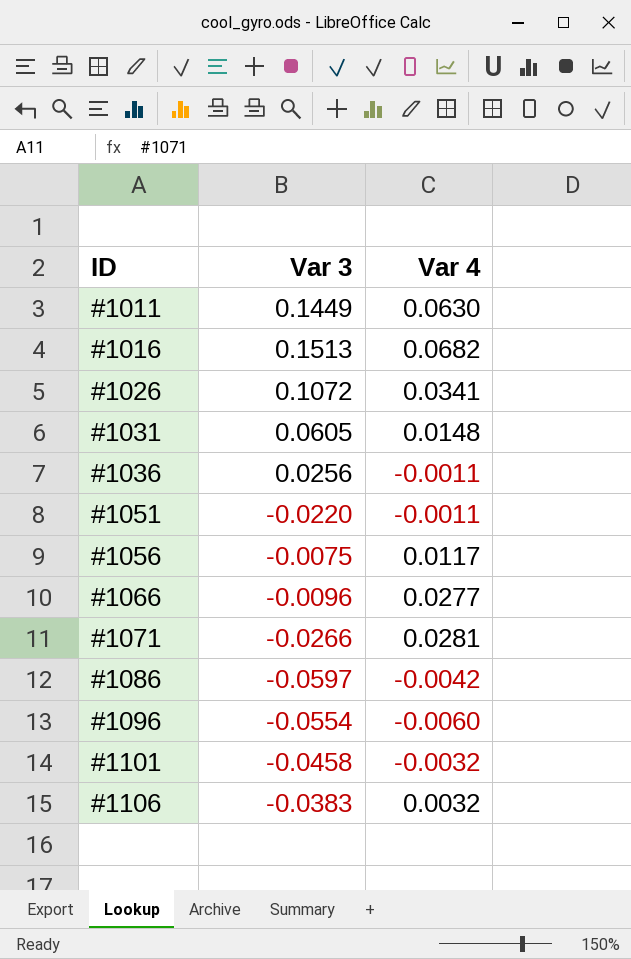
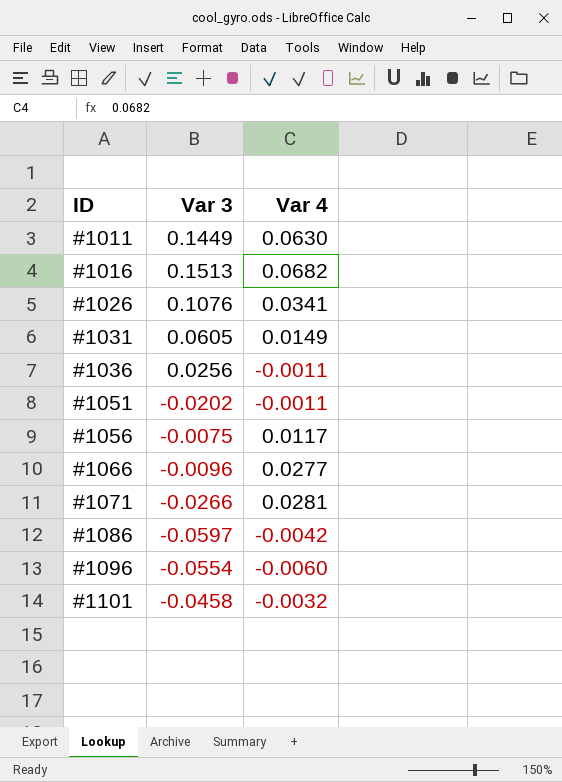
row #1106: -0.0383 | 0.0032 -> none
#1026 | Var 3: 0.1072 -> 0.1076
#1031 | Var 4: 0.0148 -> 0.0149
#1051 | Var 3: -0.0220 -> -0.0202

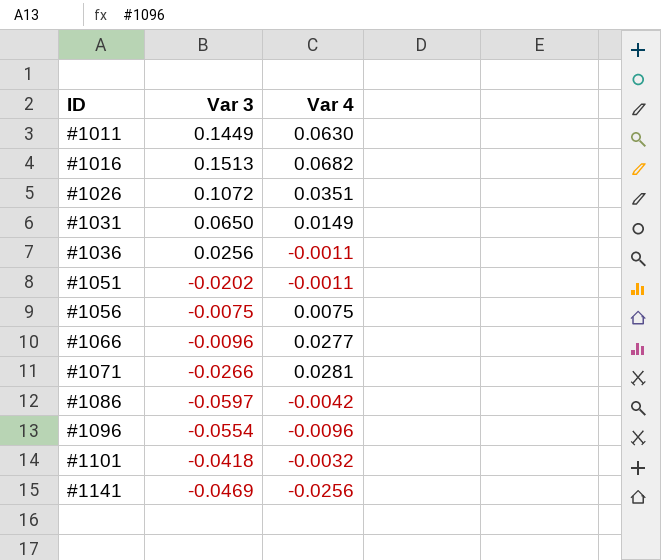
#1026 | Var 3: 0.1076 -> 0.1072
#1026 | Var 4: 0.0341 -> 0.0351
#1031 | Var 3: 0.0605 -> 0.0650
#1056 | Var 4: 0.0117 -> 0.0075
#1096 | Var 4: -0.0060 -> -0.0096
#1101 | Var 3: -0.0458 -> -0.0418
row #1141: none -> -0.0469 | -0.0256

